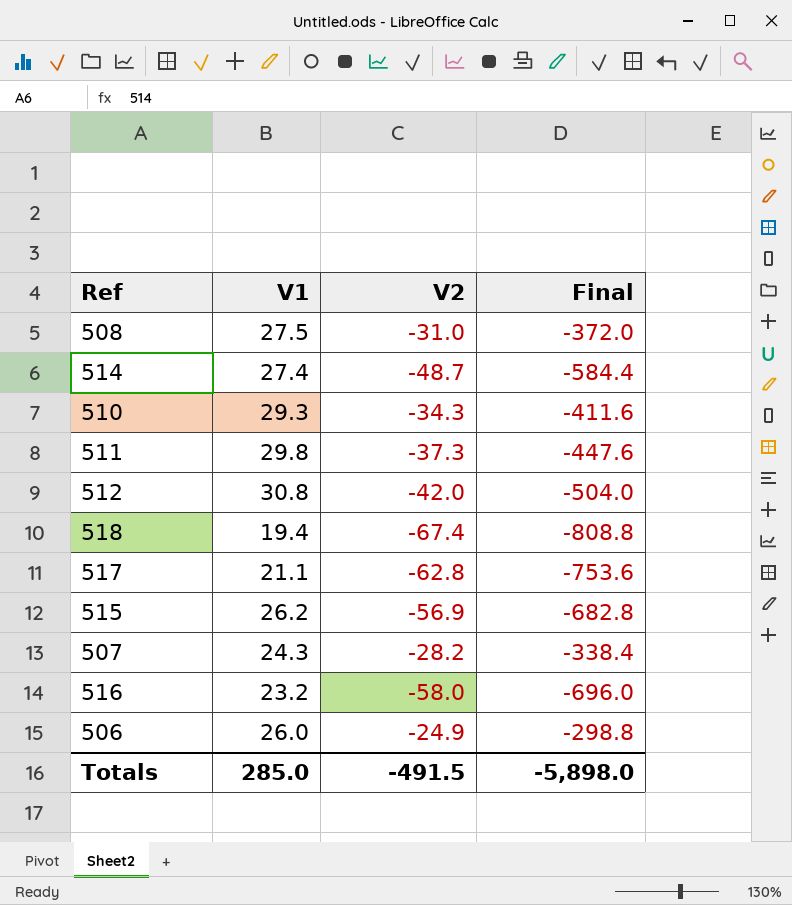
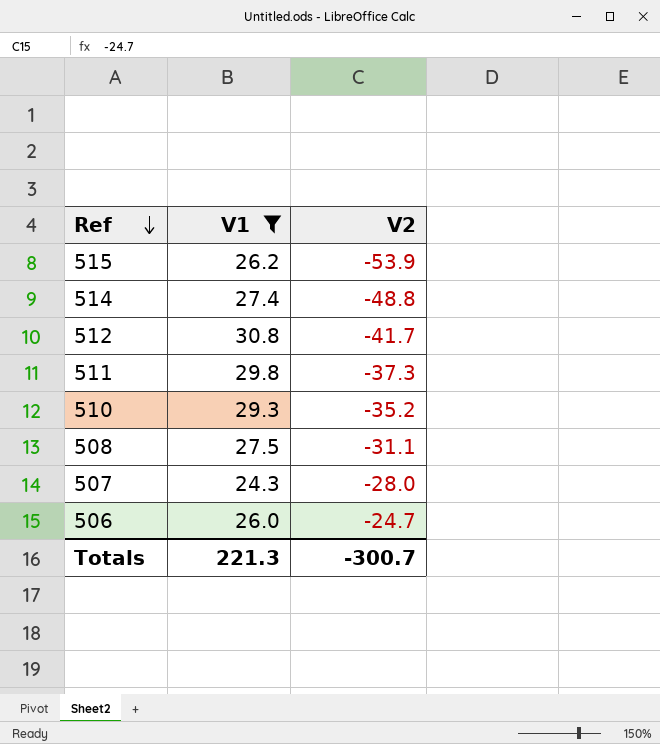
filter: none -> V1 >= 24.3
row order: none -> Ref descending
column Final | formula: [V2] * 12 -> none
515 | V2: -56.9 -> -53.9
514 | V2: -48.7 -> -48.8
512 | V2: -42.0 -> -41.7
510 | V2: -34.3 -> -35.2
508 | V2: -31.0 -> -31.1
507 | V2: -28.2 -> -28.0
506 | V2: -24.9 -> -24.7
Totals | V1: 285.0 -> 221.3
Totals | V2: -491.5 -> -300.7

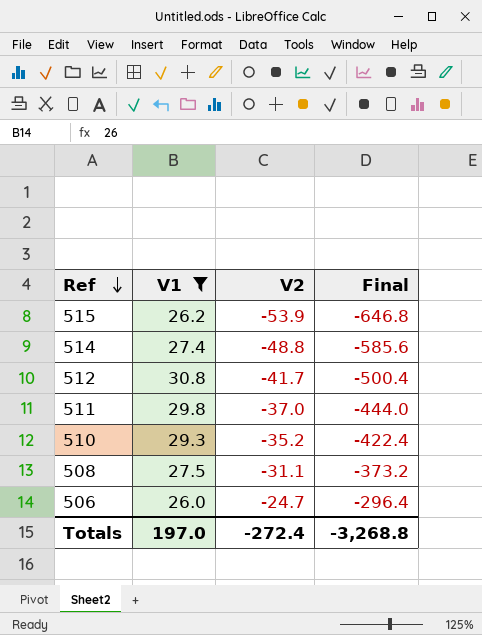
column Final | formula: none -> [V2] * 12
row 507: 24.3 | -28.0 -> none
511 | V2: -37.3 -> -37.0
Totals | V1: 221.3 -> 197.0
Totals | V2: -300.7 -> -272.4

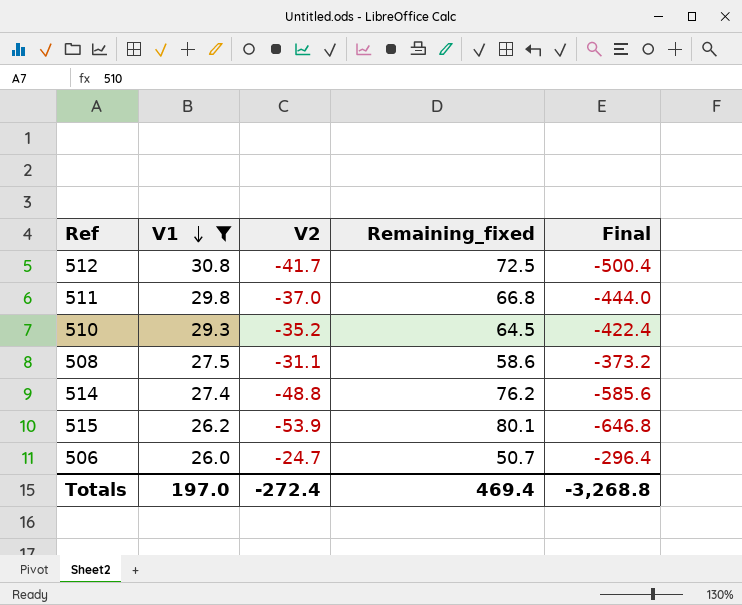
row order: Ref descending -> V1 descending
column Remaining_fixed | formula: none -> [V1] - [V2]

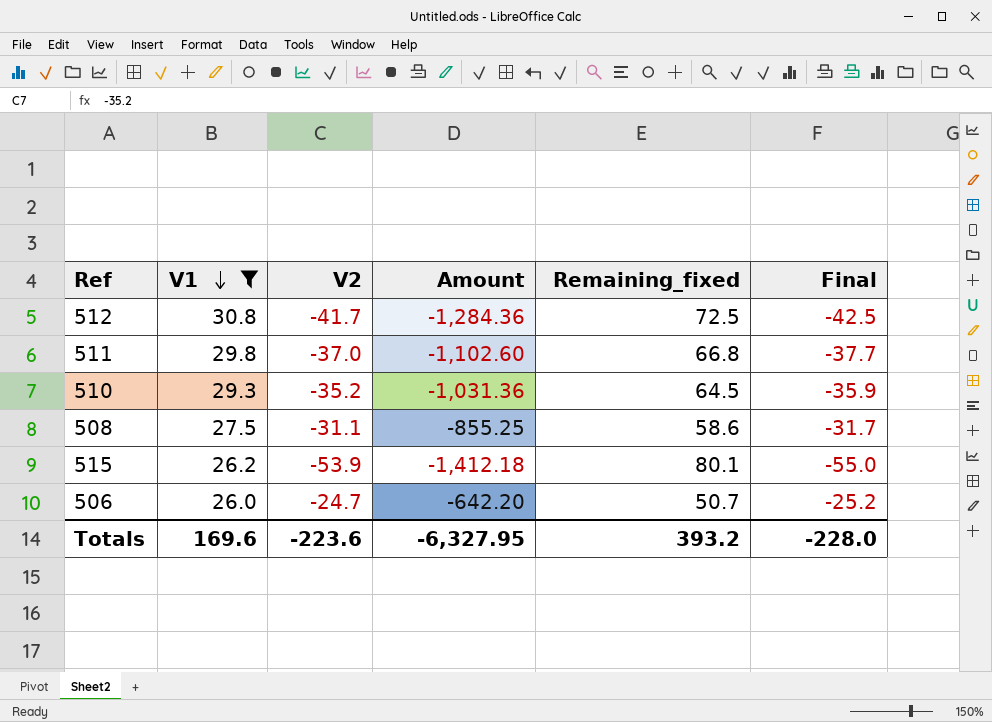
column Amount | formula: none -> [V1] * [V2]
column Final | formula: [V2] * 12 -> [V2] * 1.02
row 514: 27.4 | -48.8 | 76.2 | -585.6 -> none
Totals | V1: 197.0 -> 169.6
Totals | V2: -272.4 -> -223.6
Totals | Remaining_fixed: 469.4 -> 393.2
Totals | Final: -3,268.8 -> -228.0

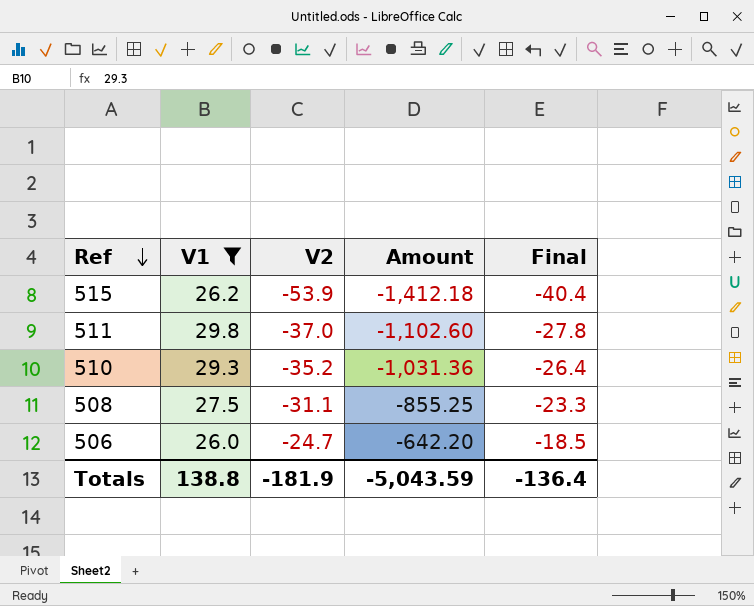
row order: V1 descending -> Ref descending
column Remaining_fixed | formula: [V1] - [V2] -> none
column Final | formula: [V2] * 1.02 -> [V2] * 0.75
row 512: 30.8 | -41.7 | -1,284.36 | 72.5 | -42.5 -> none
Totals | V1: 169.6 -> 138.8
Totals | V2: -223.6 -> -181.9
Totals | Amount: -6,327.95 -> -5,043.59
Totals | Final: -228.0 -> -136.4

